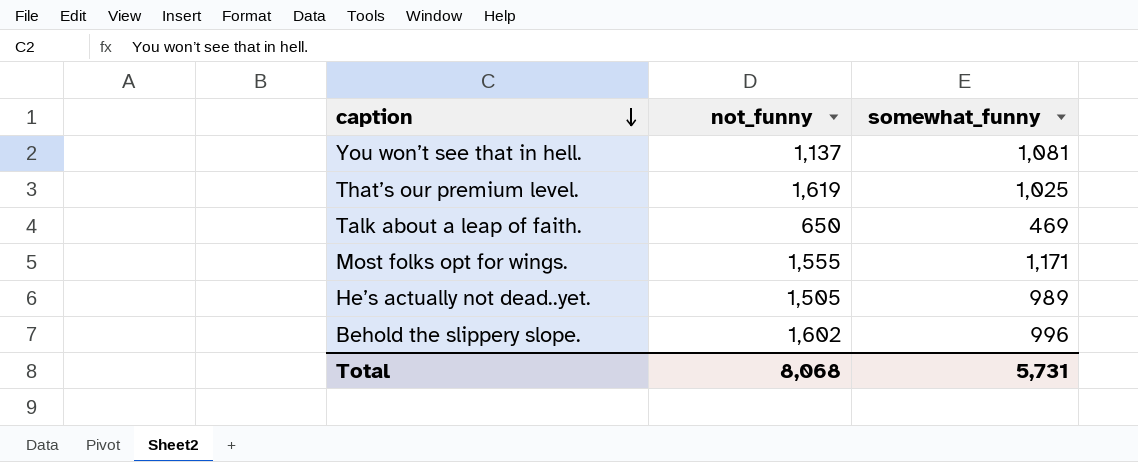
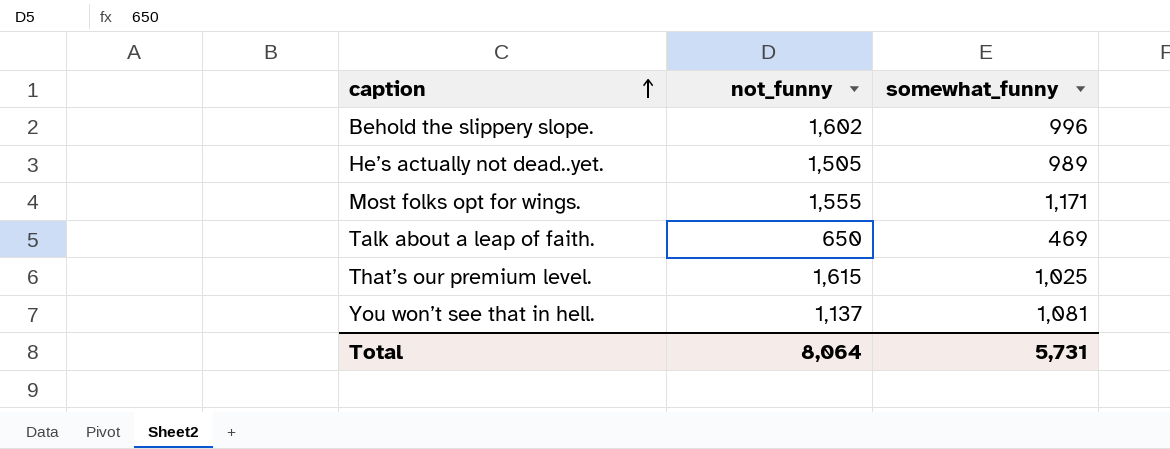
row order: caption descending -> caption ascending
That’s our premium level. | not_funny: 1,619 -> 1,615
Total | not_funny: 8,068 -> 8,064

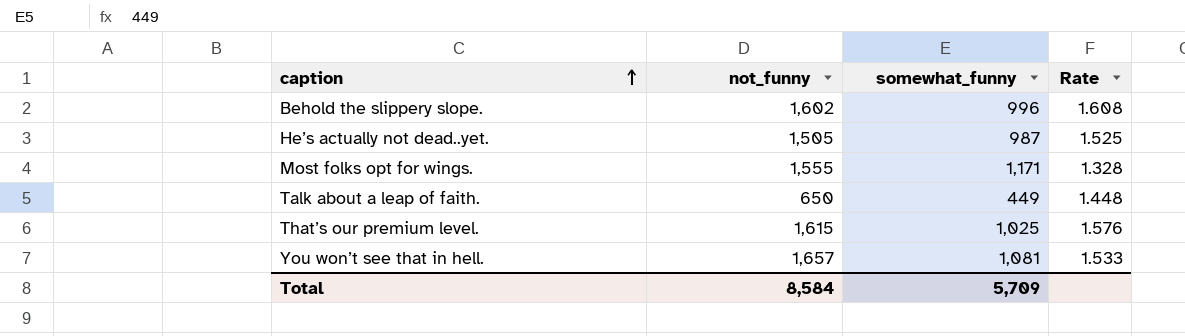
column Rate | formula: none -> [not_funny] / [somewhat_funny]
He’s actually not dead..yet. | somewhat_funny: 989 -> 987
Talk about a leap of faith. | somewhat_funny: 469 -> 449
You won’t see that in hell. | not_funny: 1,137 -> 1,657
Total | not_funny: 8,064 -> 8,584
Total | somewhat_funny: 5,731 -> 5,709

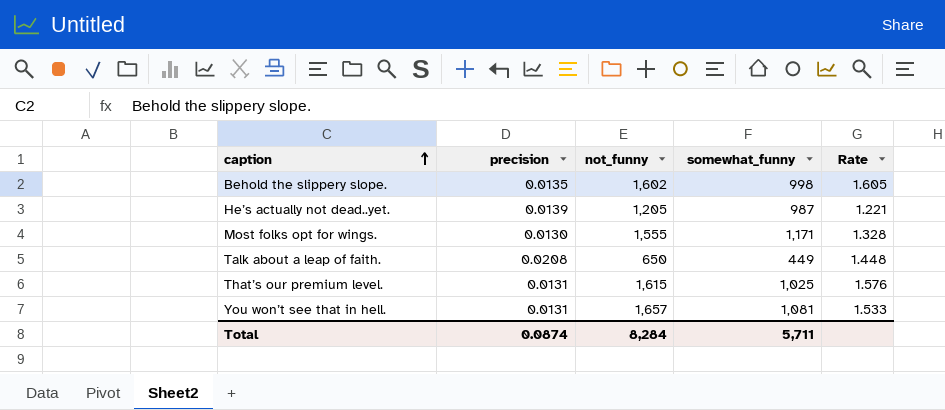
column precision | position: none -> 2
Behold the slippery slope. | somewhat_funny: 996 -> 998
Behold the slippery slope. | Rate: 1.608 -> 1.605
He’s actually not dead..yet. | not_funny: 1,505 -> 1,205
He’s actually not dead..yet. | Rate: 1.525 -> 1.221
Total | not_funny: 8,584 -> 8,284
Total | somewhat_funny: 5,709 -> 5,711

